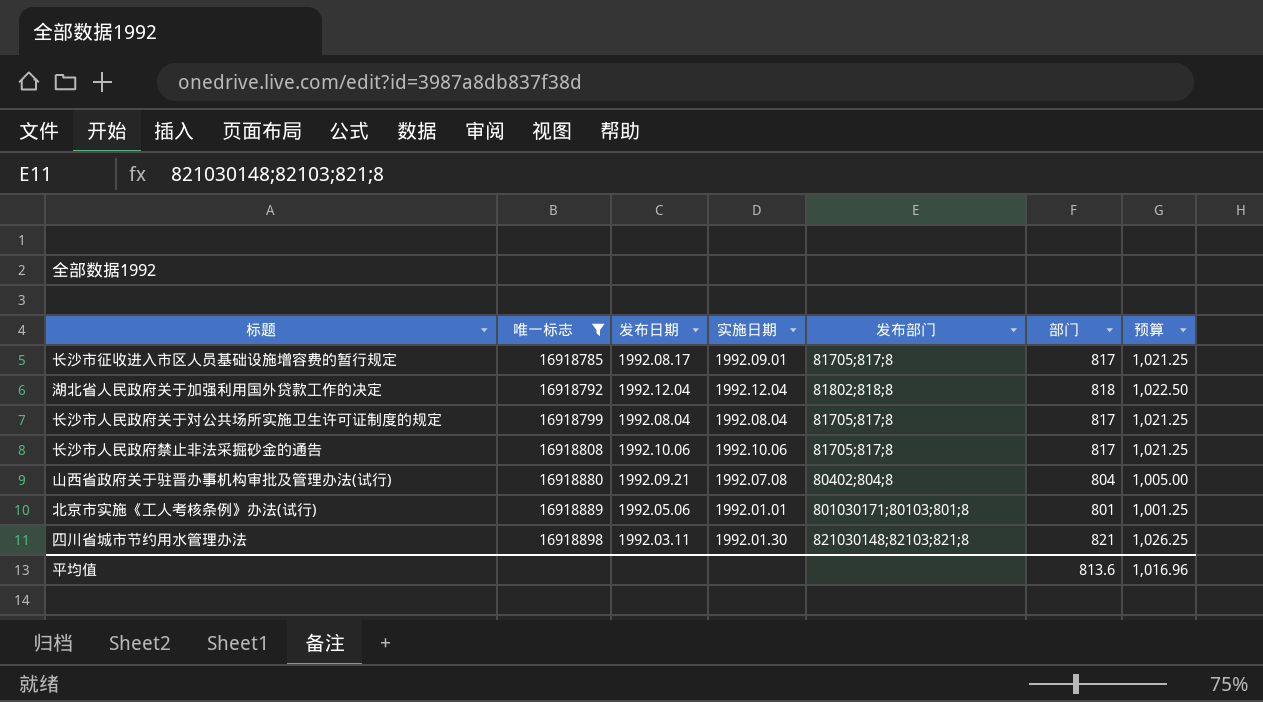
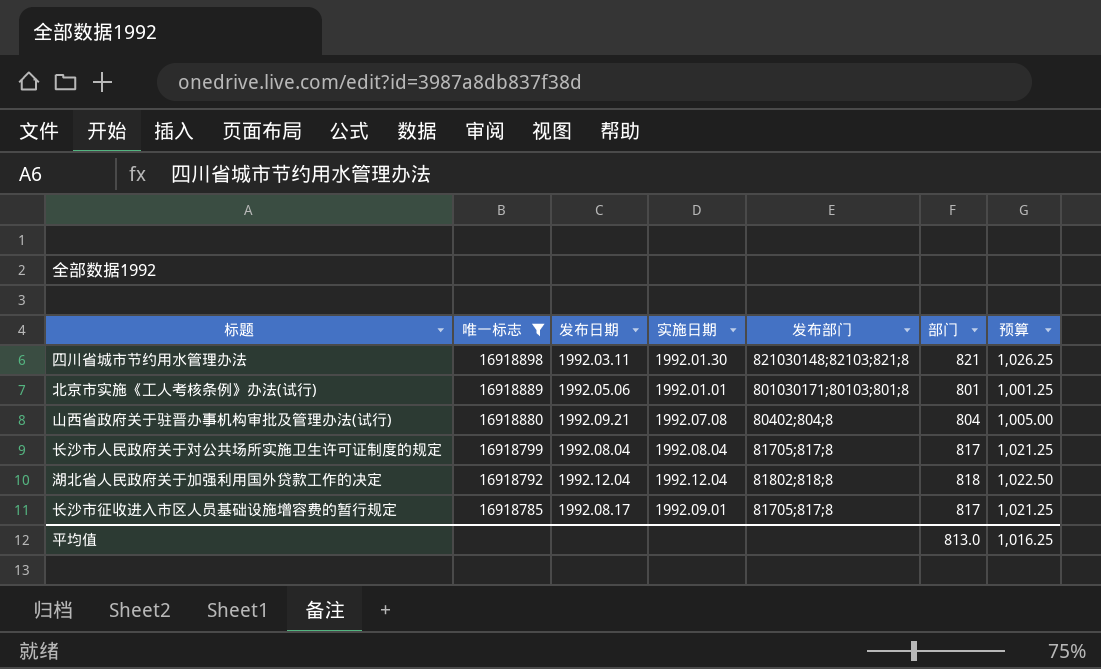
row order: 唯一标志 ascending -> 唯一标志 descending
row 长沙市人民政府禁止非法采掘砂金的通告: 16918808 | 1992.10.06 | 1992.10.06 | 81705;817;8 | 817 | 1,021.25 -> none
平均值 | 部门: 813.6 -> 813.0
平均值 | 预算: 1,016.96 -> 1,016.25

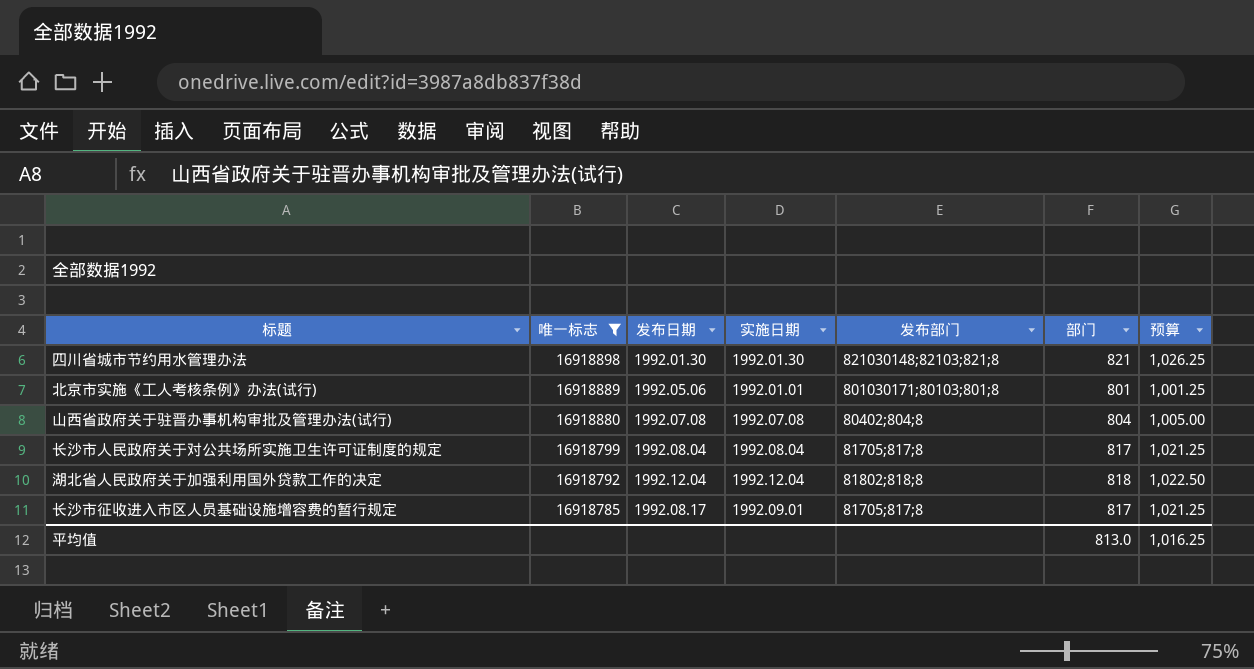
四川省城市节约用水管理办法 | 发布日期: 1992.03.11 -> 1992.01.30
山西省政府关于驻晋办事机构审批及管理办法(试行) | 发布日期: 1992.09.21 -> 1992.07.08

